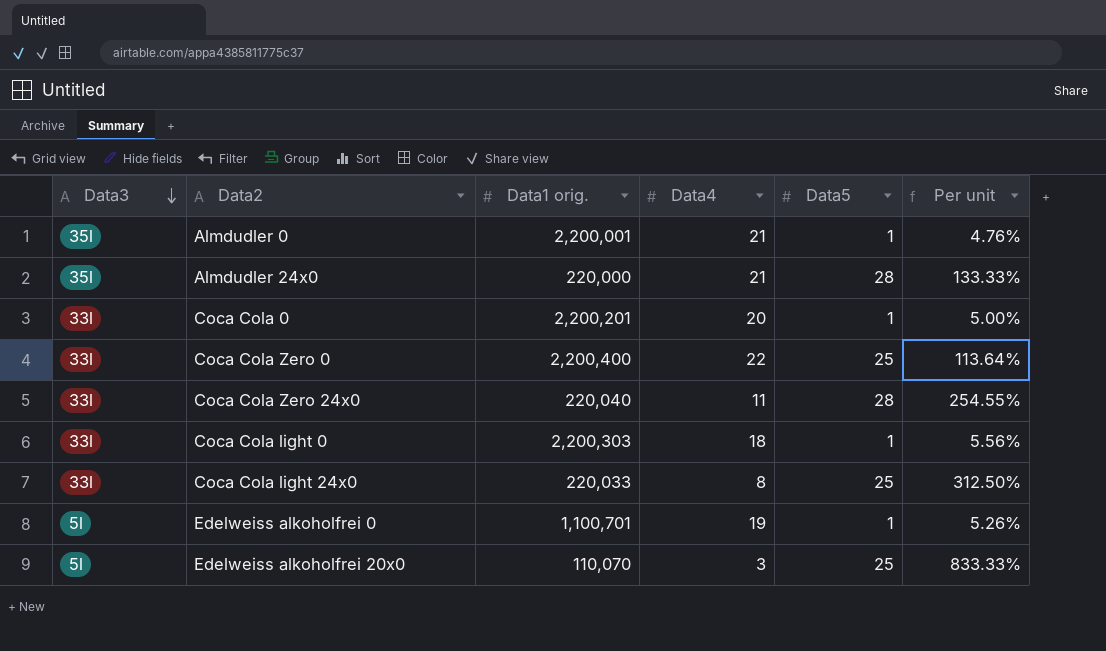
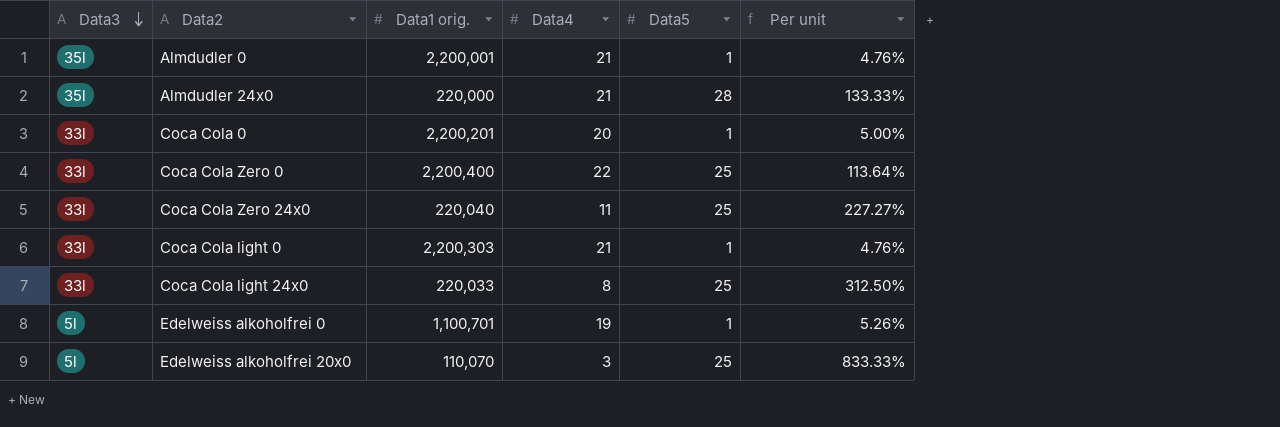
Coca Cola Zero 24x0 | Data5: 28 -> 25
Coca Cola Zero 24x0 | Per unit: 254.55% -> 227.27%
Coca Cola light 0 | Data4: 18 -> 21
Coca Cola light 0 | Per unit: 5.56% -> 4.76%

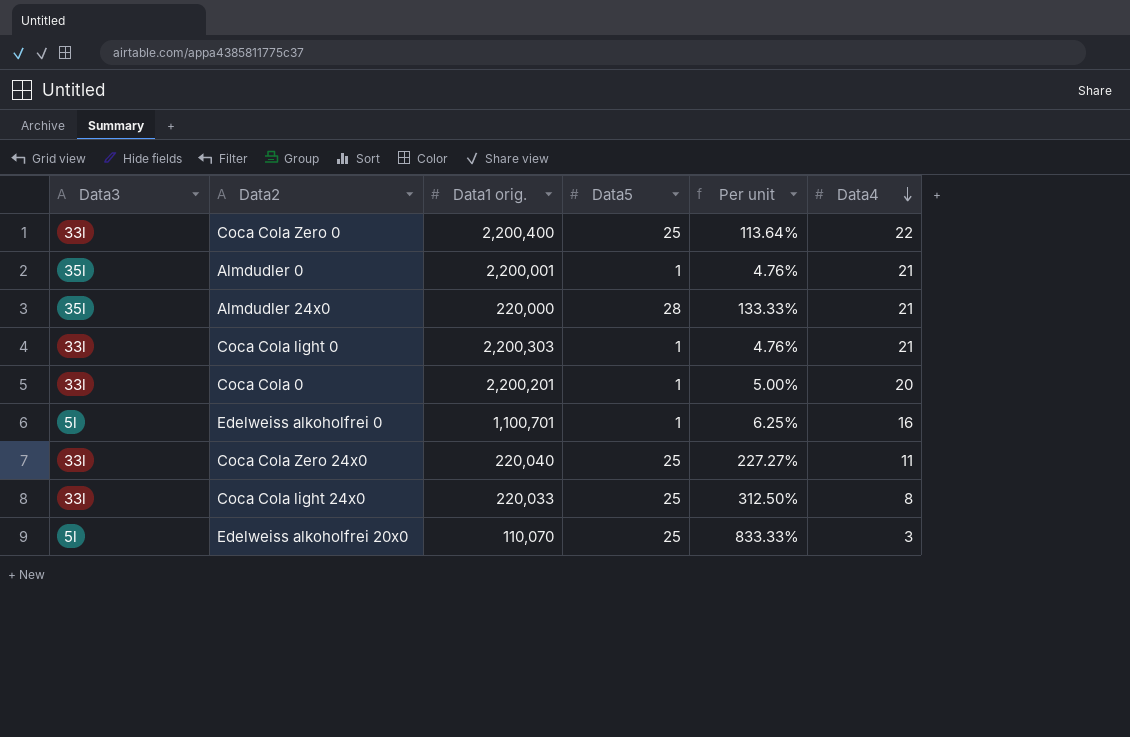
row order: Data3 descending -> Data4 descending
column Data4 | position: 4 -> 6
Edelweiss alkoholfrei 0 | Per unit: 5.26% -> 6.25%
Edelweiss alkoholfrei 0 | Data4: 19 -> 16

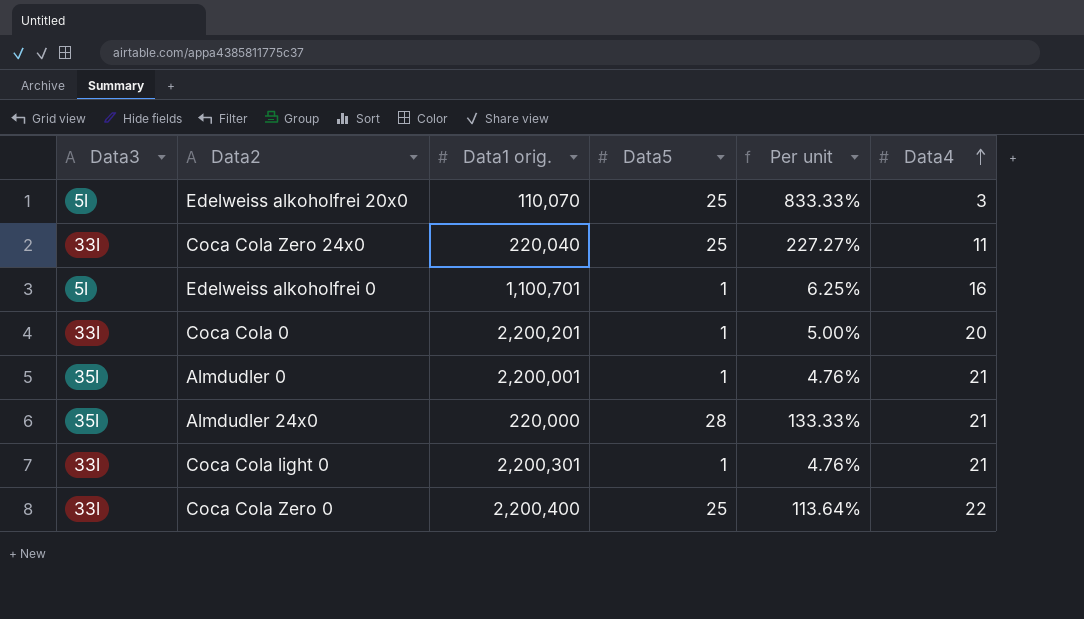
row order: Data4 descending -> Data4 ascending
row Coca Cola light 24x0: 33l | 220,033 | 25 | 312.50% | 8 -> none
Coca Cola light 0 | Data1 orig.: 2,200,303 -> 2,200,301

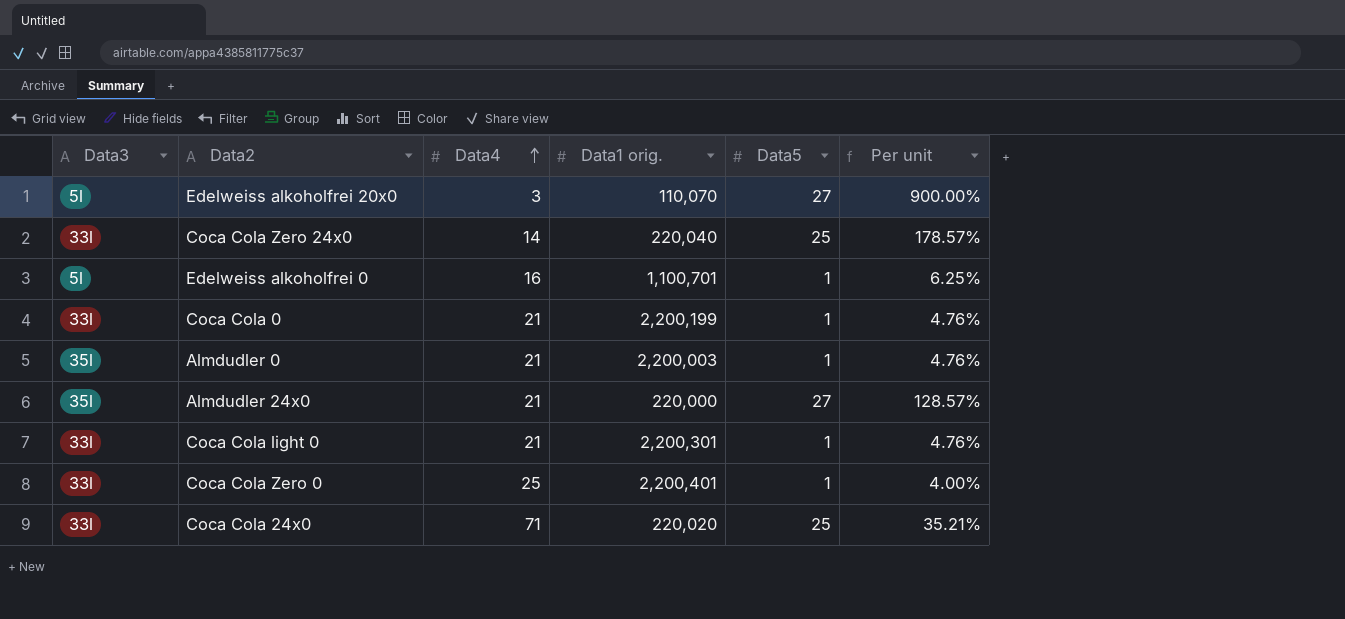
column Data4 | position: 6 -> 3
Edelweiss alkoholfrei 20x0 | Data5: 25 -> 27
Edelweiss alkoholfrei 20x0 | Per unit: 833.33% -> 900.00%
Coca Cola Zero 24x0 | Data4: 11 -> 14
Coca Cola Zero 24x0 | Per unit: 227.27% -> 178.57%
Coca Cola 0 | Data4: 20 -> 21
Coca Cola 0 | Data1 orig.: 2,200,201 -> 2,200,199
Coca Cola 0 | Per unit: 5.00% -> 4.76%
Almdudler 0 | Data1 orig.: 2,200,001 -> 2,200,003
Almdudler 24x0 | Data5: 28 -> 27
Almdudler 24x0 | Per unit: 133.33% -> 128.57%
Coca Cola Zero 0 | Data4: 22 -> 25
Coca Cola Zero 0 | Data1 orig.: 2,200,400 -> 2,200,401
Coca Cola Zero 0 | Data5: 25 -> 1
Coca Cola Zero 0 | Per unit: 113.64% -> 4.00%
row Coca Cola 24x0: none -> 33l | 71 | 220,020 | 25 | 35.21%

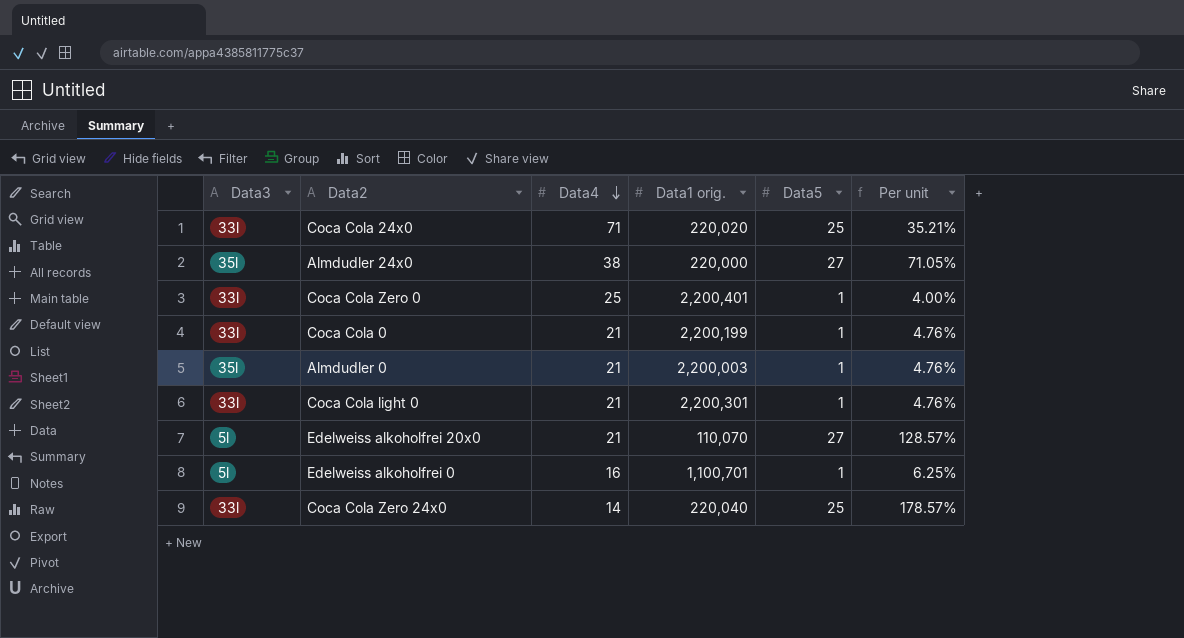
row order: Data4 ascending -> Data4 descending
Almdudler 24x0 | Data4: 21 -> 38
Almdudler 24x0 | Per unit: 128.57% -> 71.05%
Edelweiss alkoholfrei 20x0 | Data4: 3 -> 21
Edelweiss alkoholfrei 20x0 | Per unit: 900.00% -> 128.57%

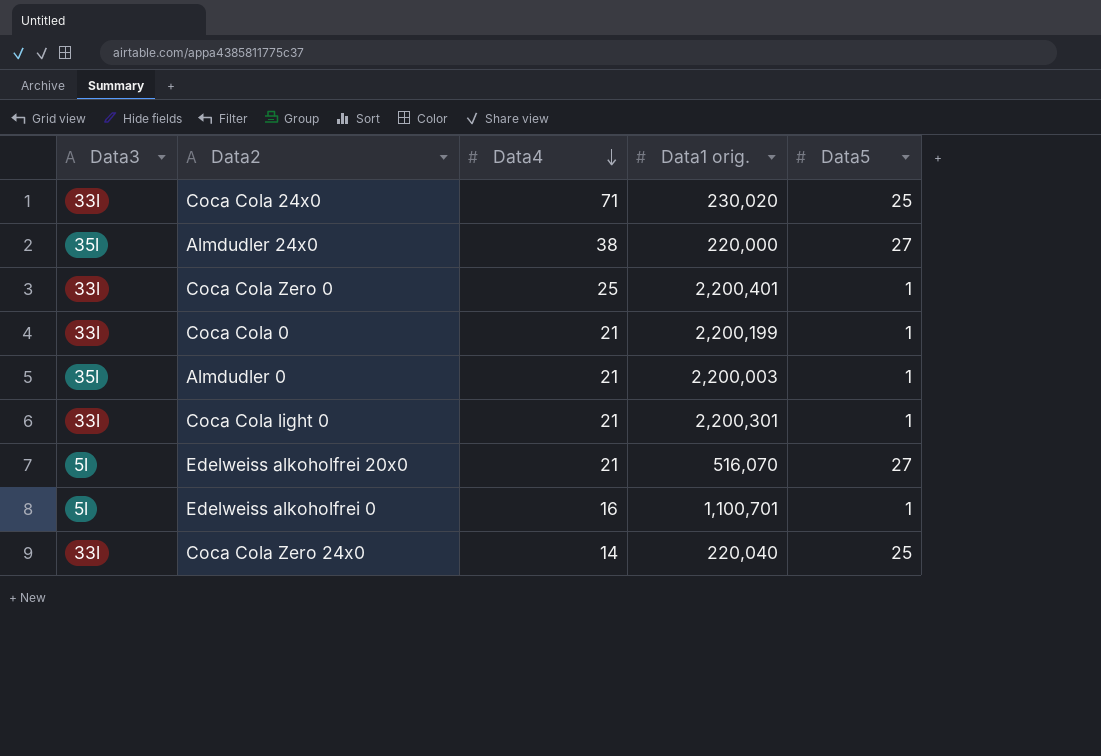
column Per unit | formula: [Data5] / [Data4] -> none
Coca Cola 24x0 | Data1 orig.: 220,020 -> 230,020
Edelweiss alkoholfrei 20x0 | Data1 orig.: 110,070 -> 516,070

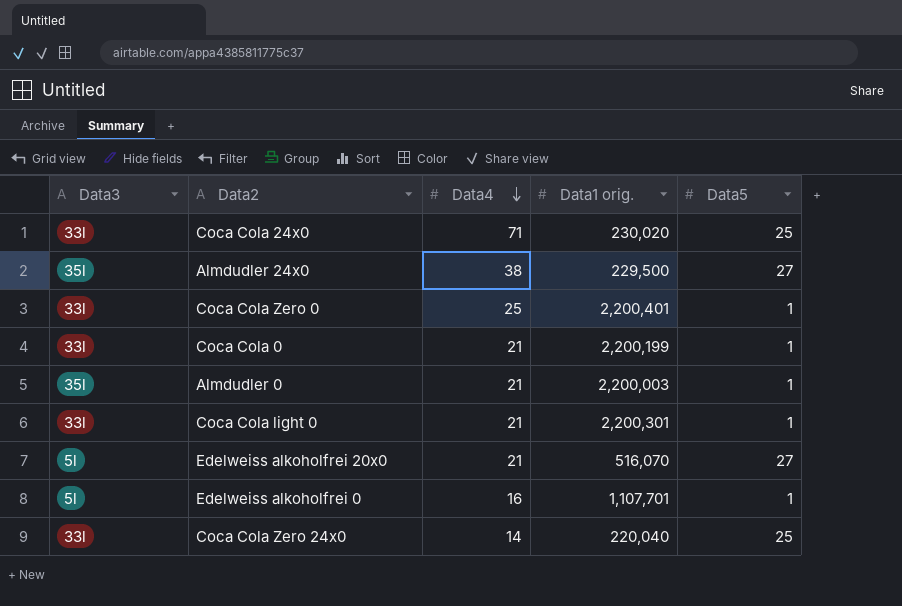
Almdudler 24x0 | Data1 orig.: 220,000 -> 229,500
Edelweiss alkoholfrei 0 | Data1 orig.: 1,100,701 -> 1,107,701

